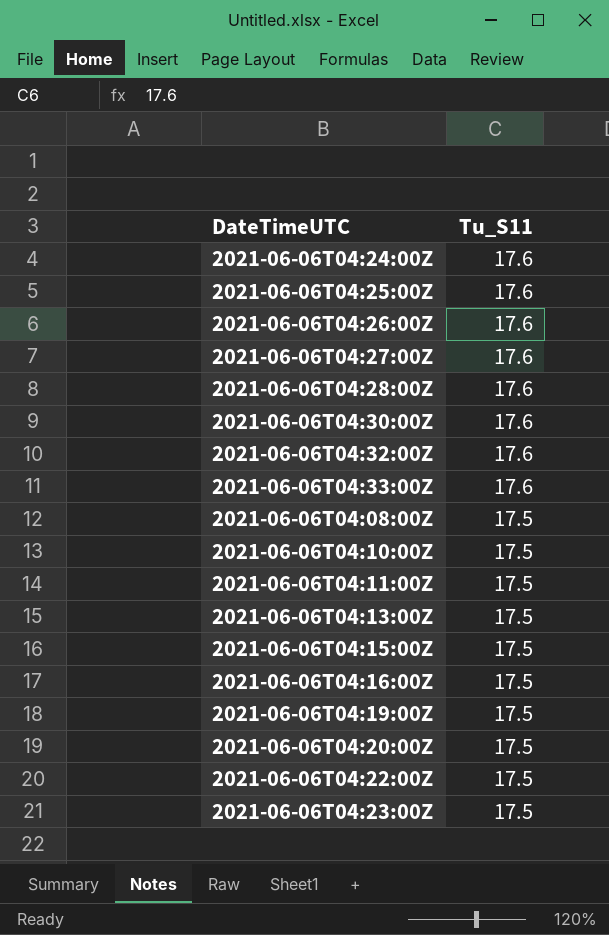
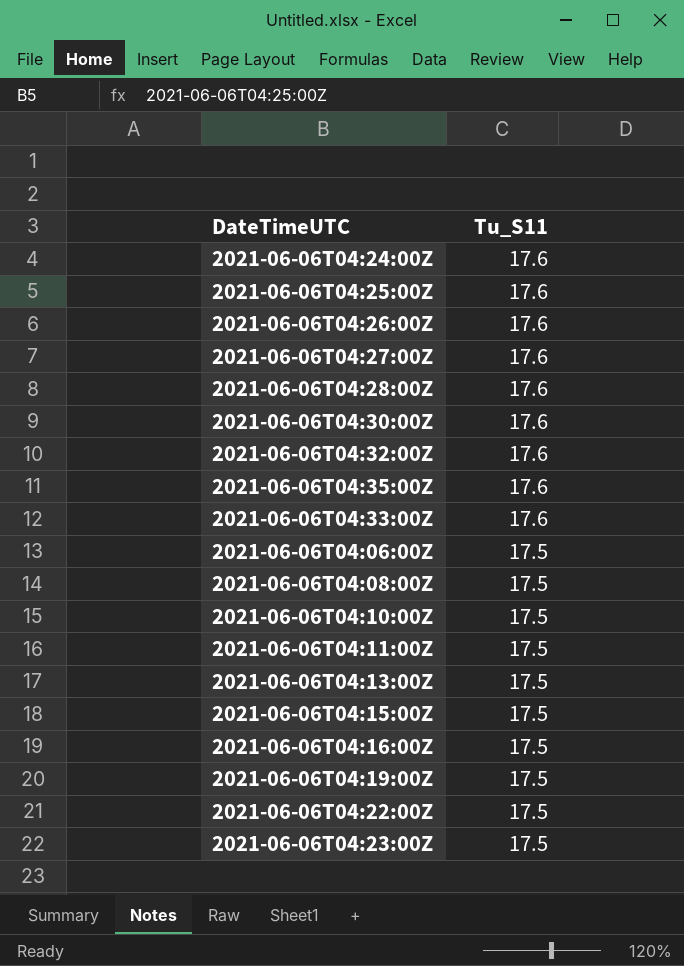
row 2021-06-06T04:20:00Z: 17.5 -> none
row 2021-06-06T04:35:00Z: none -> 17.6
row 2021-06-06T04:06:00Z: none -> 17.5

